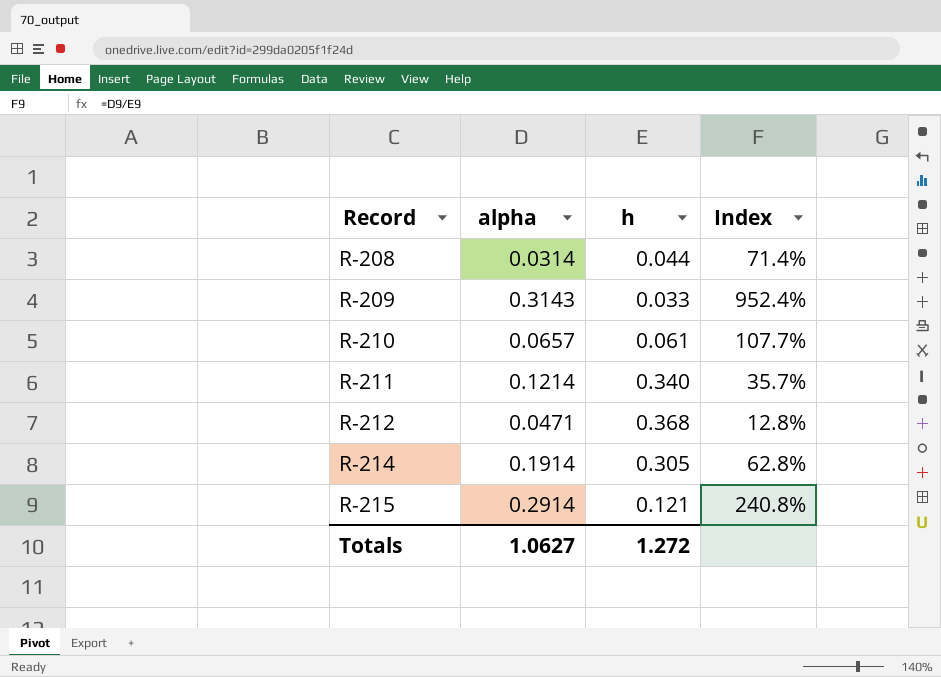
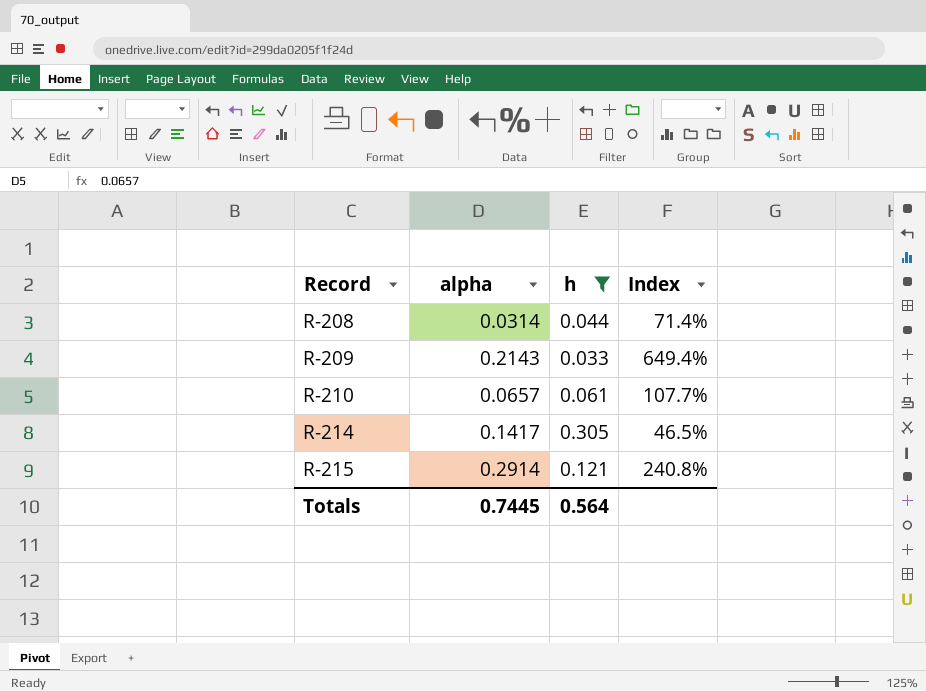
filter: none -> h <= 0.305
R-209 | alpha: 0.3143 -> 0.2143
R-209 | Index: 952.4% -> 649.4%
R-214 | alpha: 0.1914 -> 0.1417
R-214 | Index: 62.8% -> 46.5%
Totals | alpha: 1.0627 -> 0.7445
Totals | h: 1.272 -> 0.564

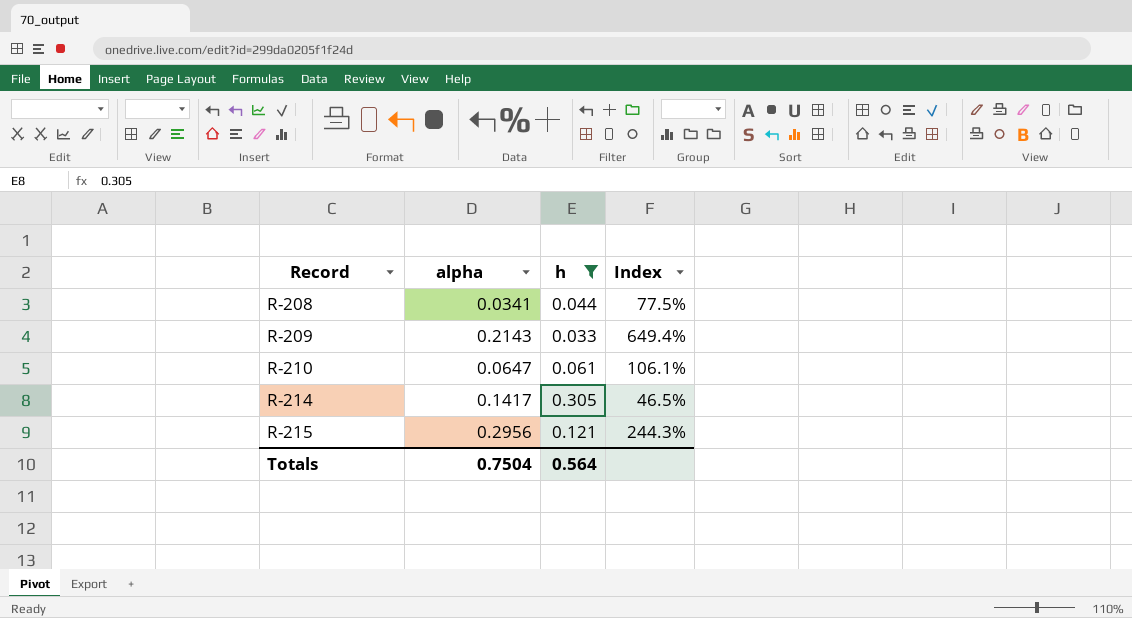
R-208 | alpha: 0.0314 -> 0.0341
R-208 | Index: 71.4% -> 77.5%
R-210 | alpha: 0.0657 -> 0.0647
R-210 | Index: 107.7% -> 106.1%
R-215 | alpha: 0.2914 -> 0.2956
R-215 | Index: 240.8% -> 244.3%
Totals | alpha: 0.7445 -> 0.7504

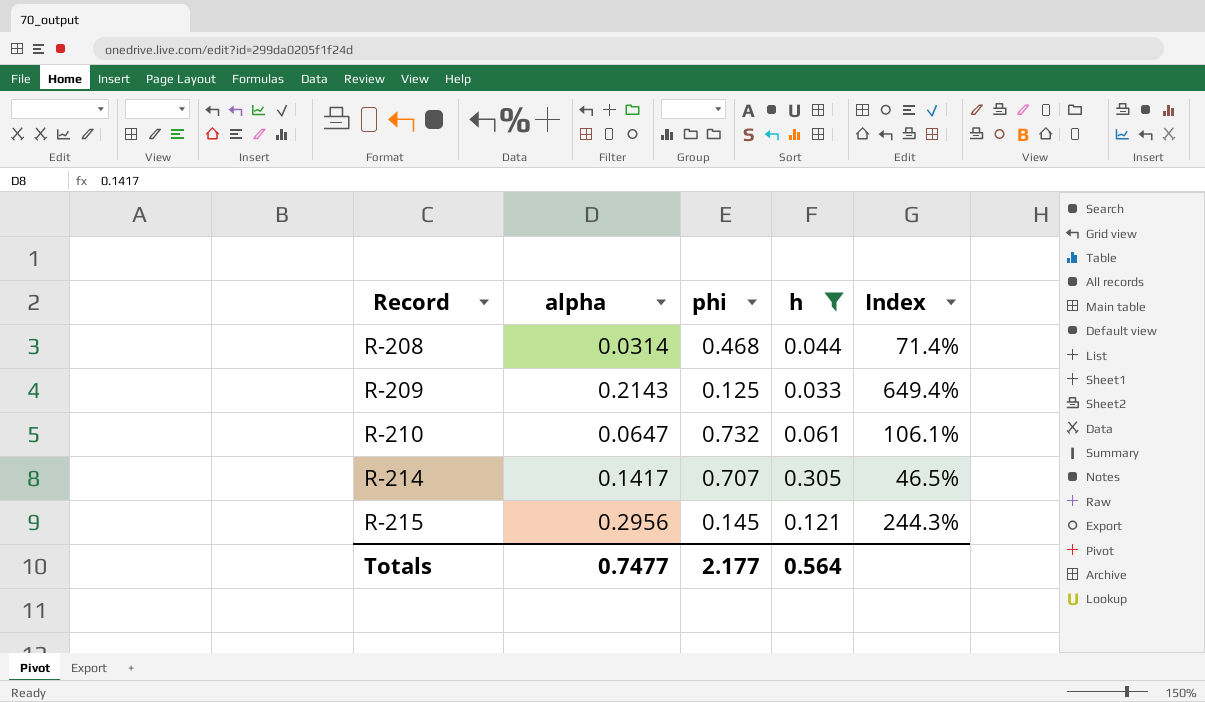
column phi | position: none -> 3
R-208 | alpha: 0.0341 -> 0.0314
R-208 | Index: 77.5% -> 71.4%
Totals | alpha: 0.7504 -> 0.7477

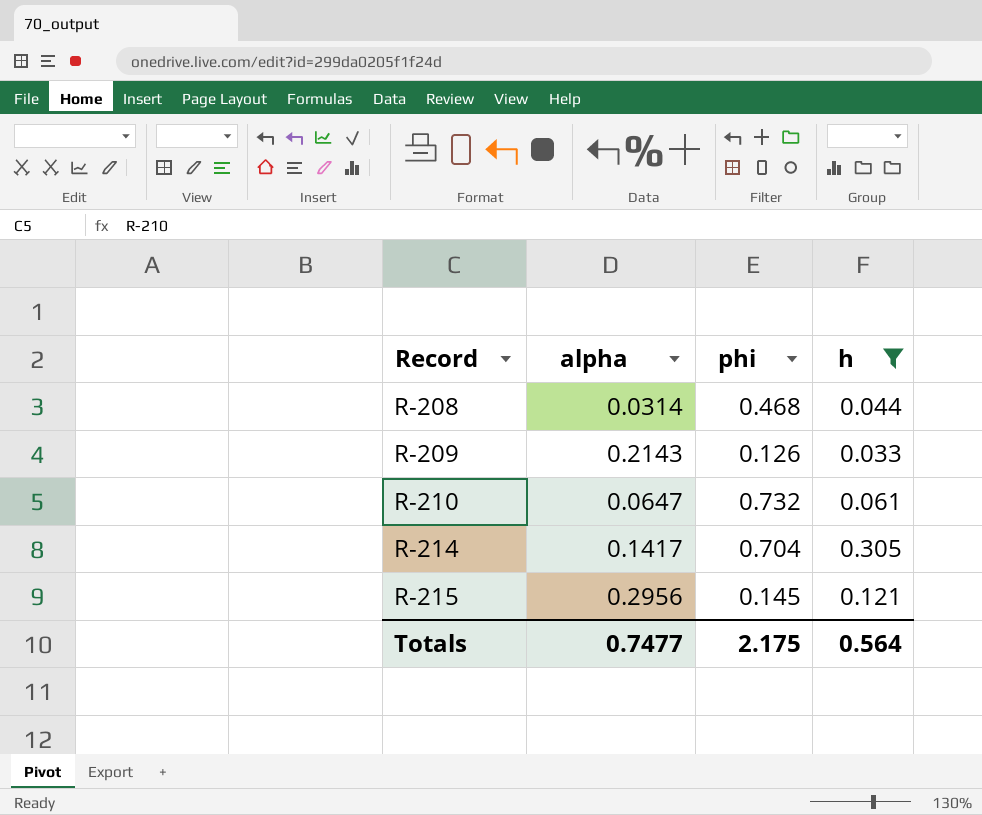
column Index | formula: [alpha] / [h] -> none
R-209 | phi: 0.125 -> 0.126
R-214 | phi: 0.707 -> 0.704
Totals | phi: 2.177 -> 2.175

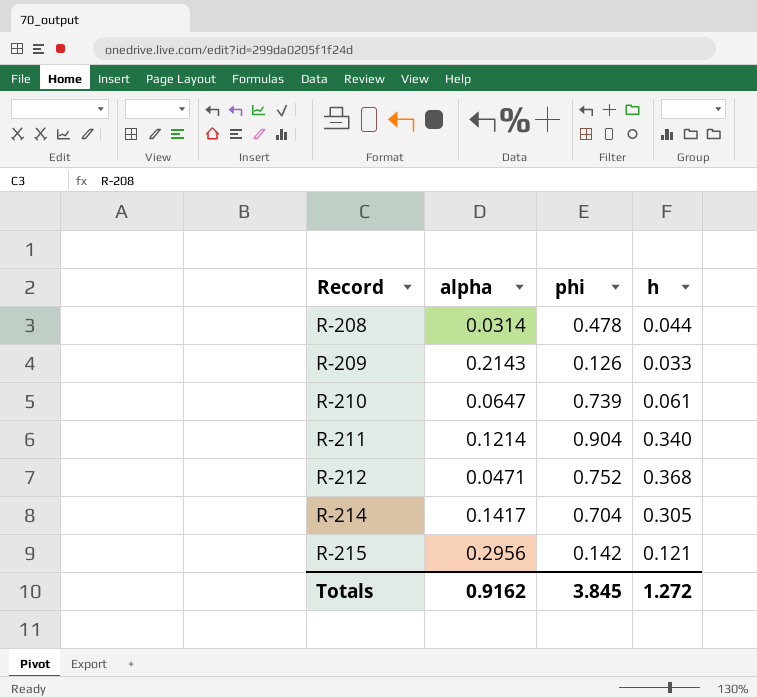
filter: h <= 0.305 -> none
R-208 | phi: 0.468 -> 0.478
R-210 | phi: 0.732 -> 0.739
R-215 | phi: 0.145 -> 0.142
Totals | alpha: 0.7477 -> 0.9162
Totals | phi: 2.175 -> 3.845
Totals | h: 0.564 -> 1.272

